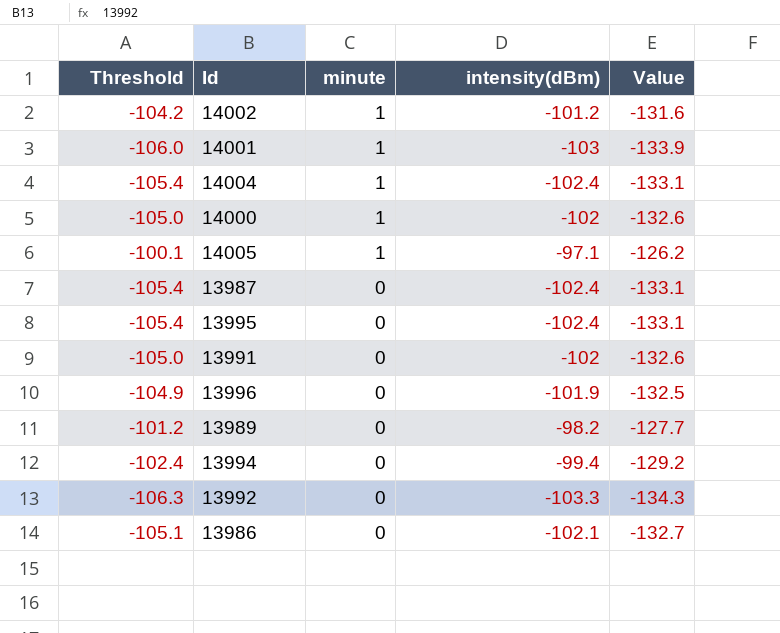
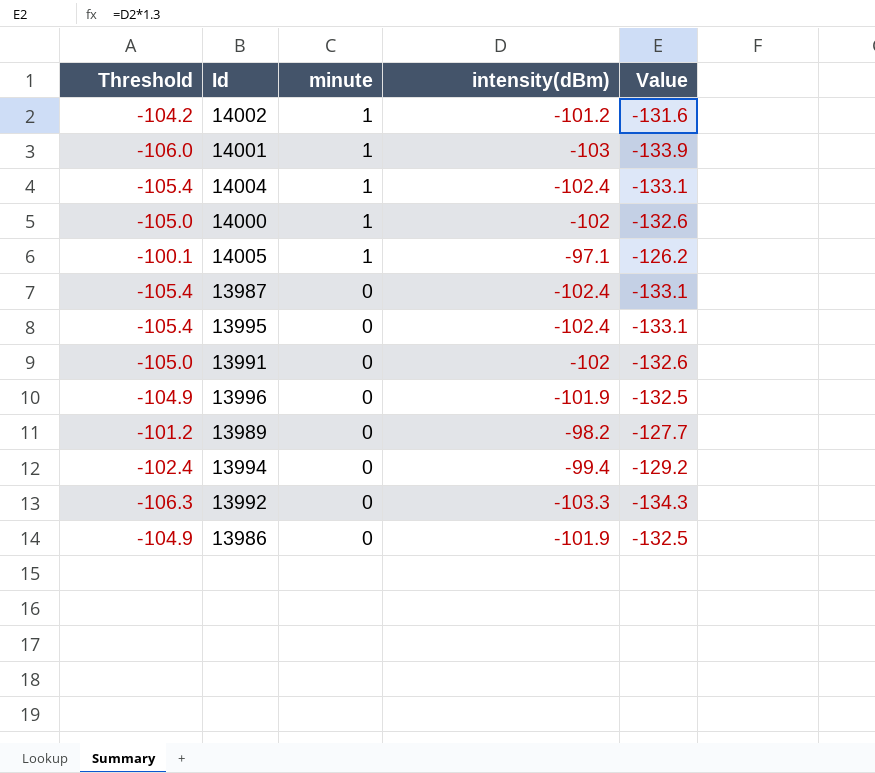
13986 | Threshold: -105.1 -> -104.9
13986 | intensity(dBm): -102.1 -> -101.9
13986 | Value: -132.7 -> -132.5

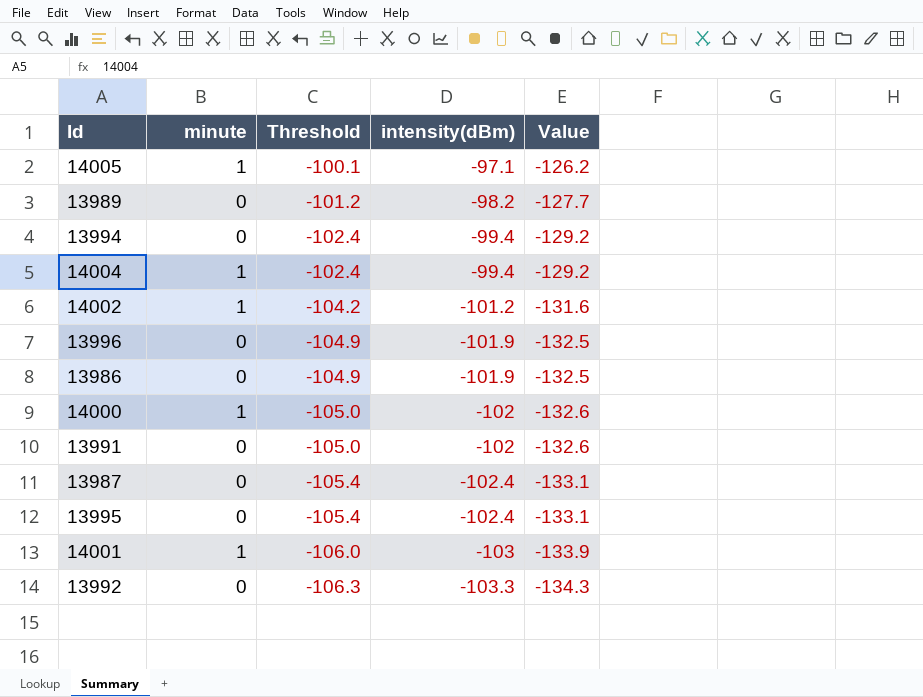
row order: minute descending -> Threshold descending
column Threshold | position: 1 -> 3
14004 | Threshold: -105.4 -> -102.4
14004 | intensity(dBm): -102.4 -> -99.4
14004 | Value: -133.1 -> -129.2

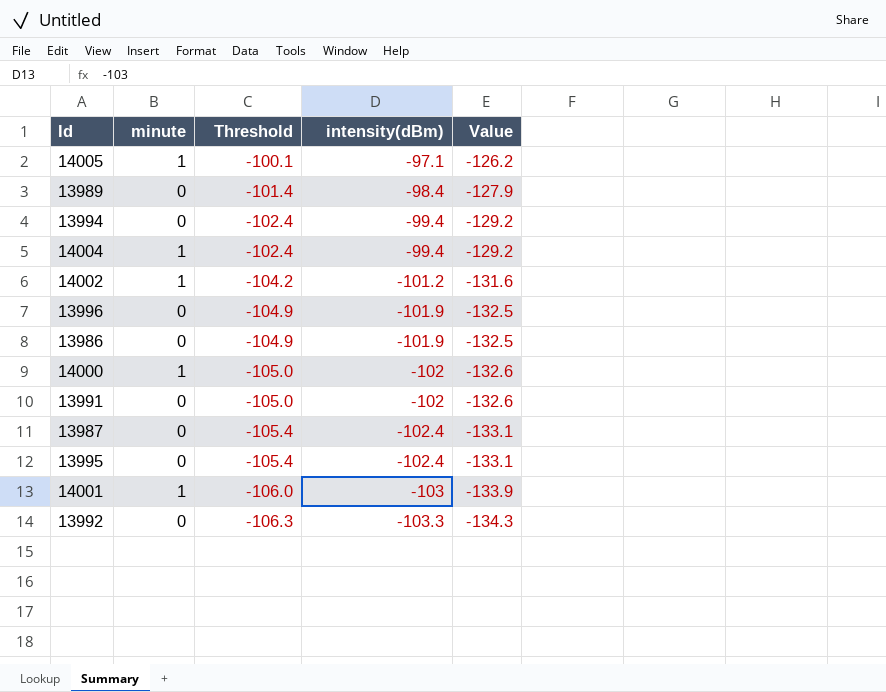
13989 | Threshold: -101.2 -> -101.4
13989 | intensity(dBm): -98.2 -> -98.4
13989 | Value: -127.7 -> -127.9

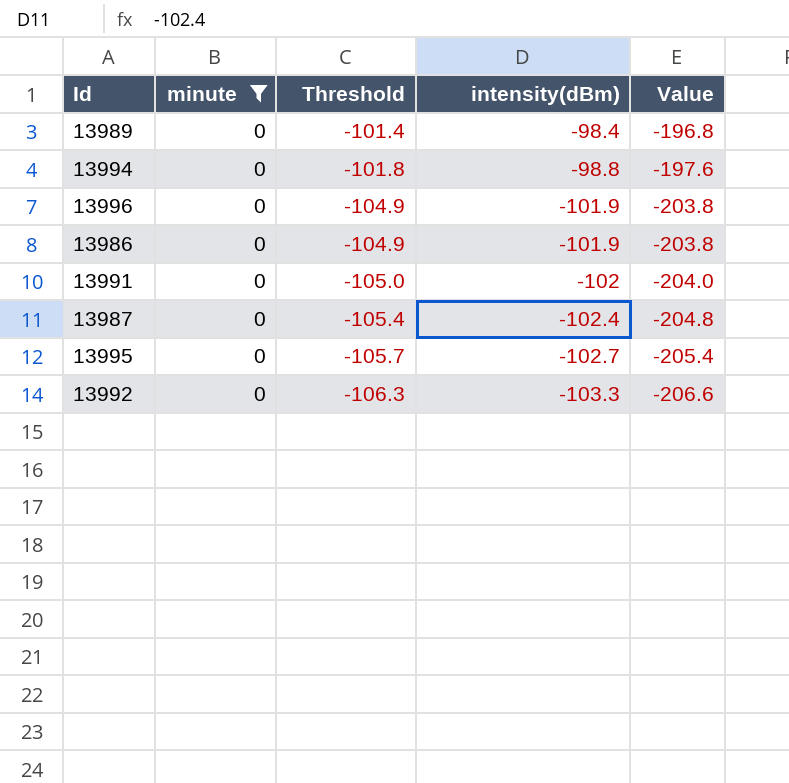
filter: none -> minute = 0
column Value | formula: [intensity(dBm)] * 1.3 -> [intensity(dBm)] * 2
13994 | Threshold: -102.4 -> -101.8
13994 | intensity(dBm): -99.4 -> -98.8
13995 | Threshold: -105.4 -> -105.7
13995 | intensity(dBm): -102.4 -> -102.7

